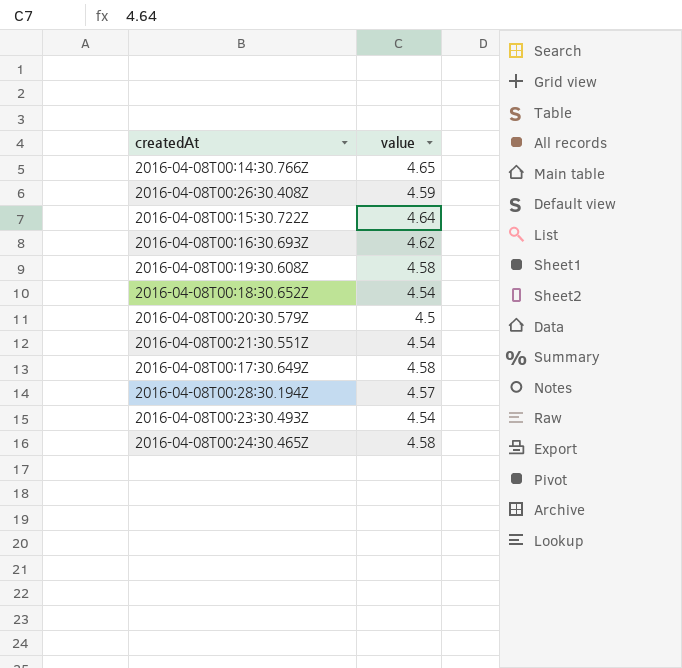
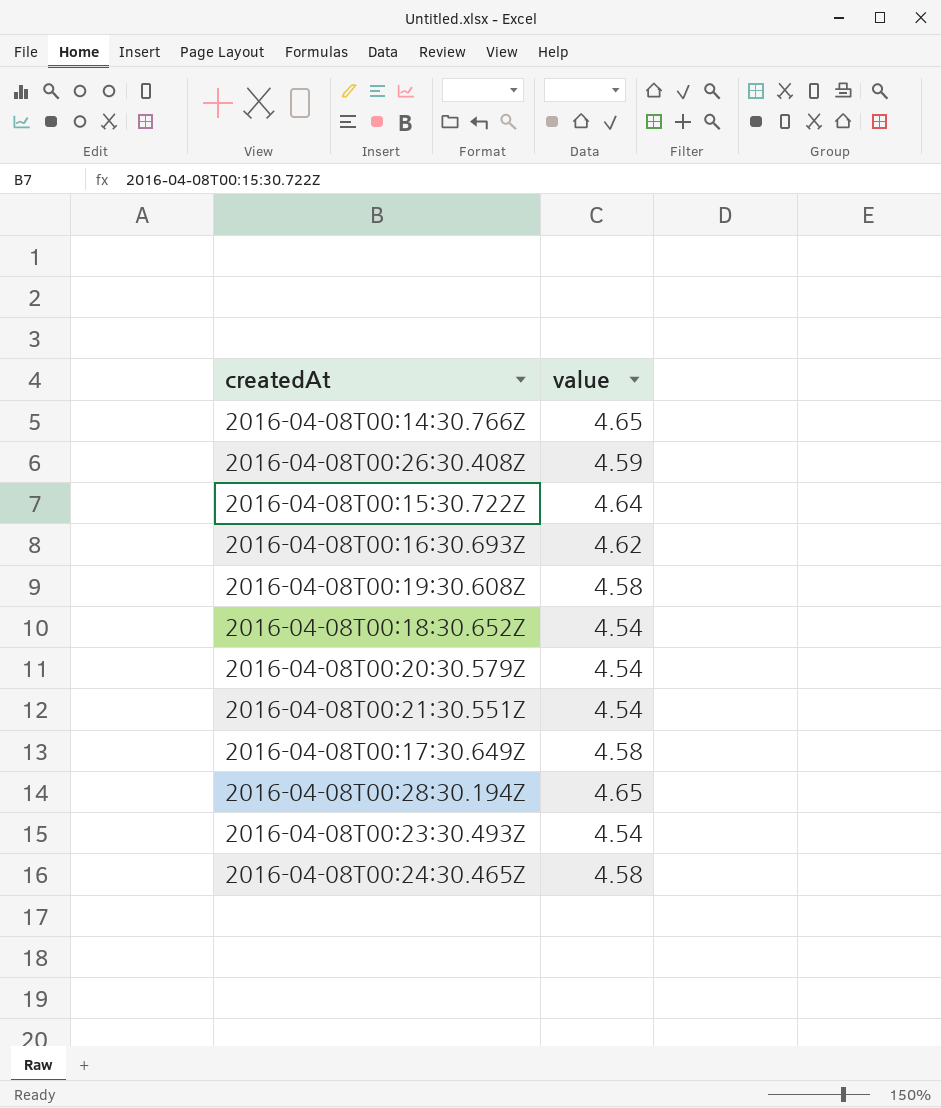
2016-04-08T00:20:30.579Z | value: 4.5 -> 4.54
2016-04-08T00:28:30.194Z | value: 4.57 -> 4.65

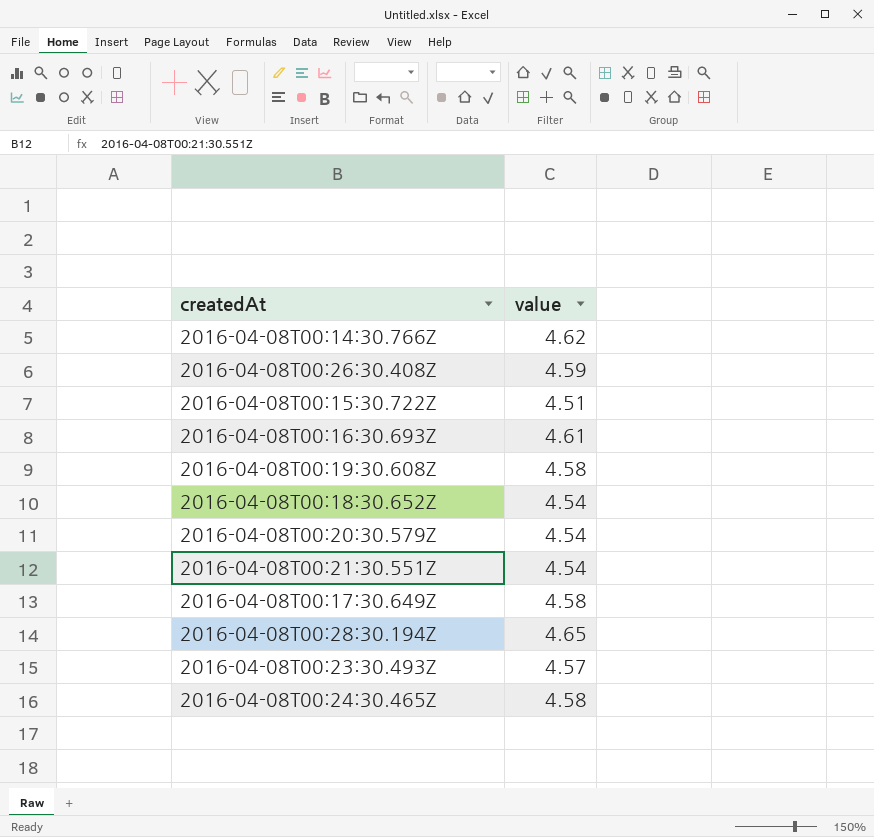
2016-04-08T00:14:30.766Z | value: 4.65 -> 4.62
2016-04-08T00:15:30.722Z | value: 4.64 -> 4.51
2016-04-08T00:16:30.693Z | value: 4.62 -> 4.61
2016-04-08T00:23:30.493Z | value: 4.54 -> 4.57

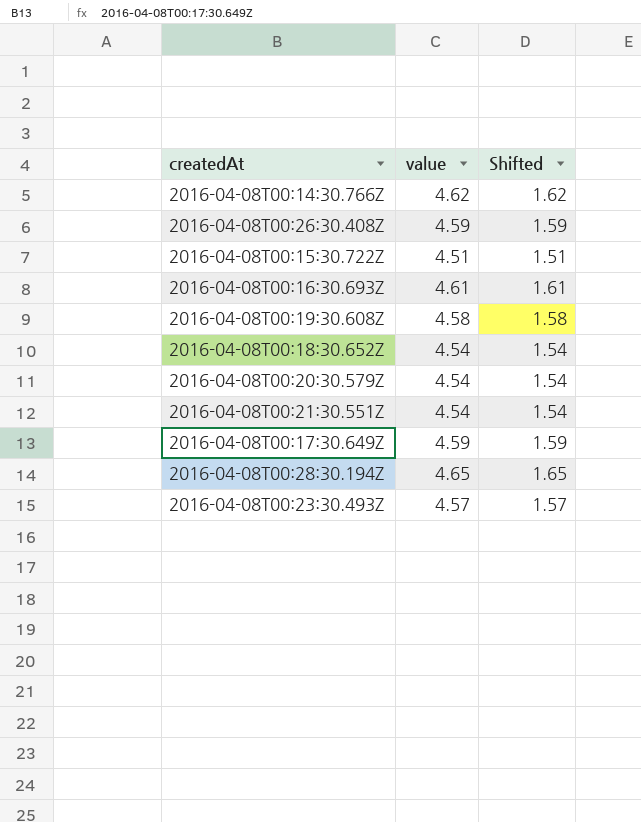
column Shifted | formula: none -> [value] - 3
row 2016-04-08T00:24:30.465Z: 4.58 -> none
2016-04-08T00:17:30.649Z | value: 4.58 -> 4.59

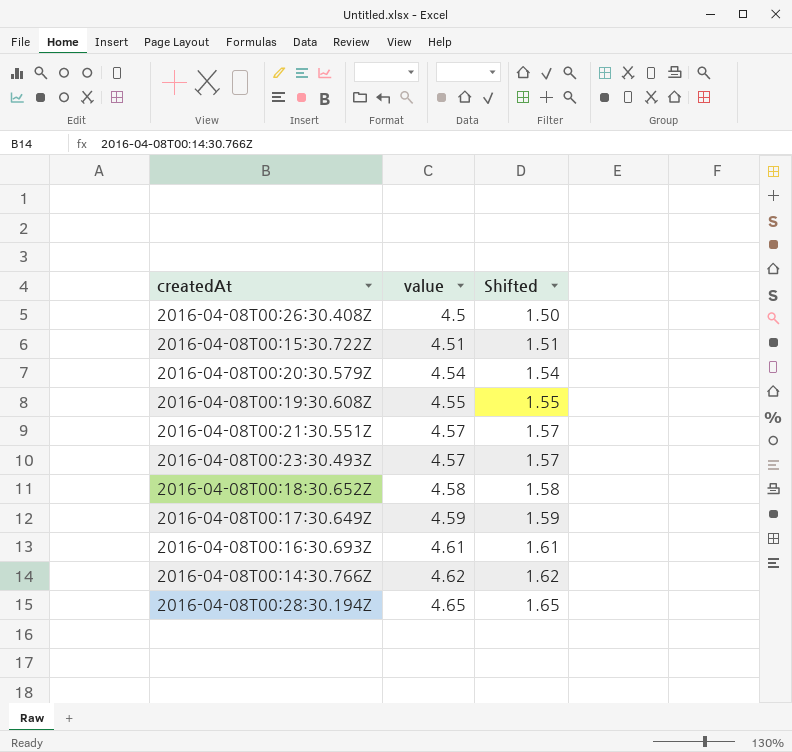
row order: none -> value ascending
2016-04-08T00:26:30.408Z | value: 4.59 -> 4.5
2016-04-08T00:26:30.408Z | Shifted: 1.59 -> 1.50
2016-04-08T00:19:30.608Z | value: 4.58 -> 4.55
2016-04-08T00:19:30.608Z | Shifted: 1.58 -> 1.55
2016-04-08T00:21:30.551Z | value: 4.54 -> 4.57
2016-04-08T00:21:30.551Z | Shifted: 1.54 -> 1.57
2016-04-08T00:18:30.652Z | value: 4.54 -> 4.58
2016-04-08T00:18:30.652Z | Shifted: 1.54 -> 1.58

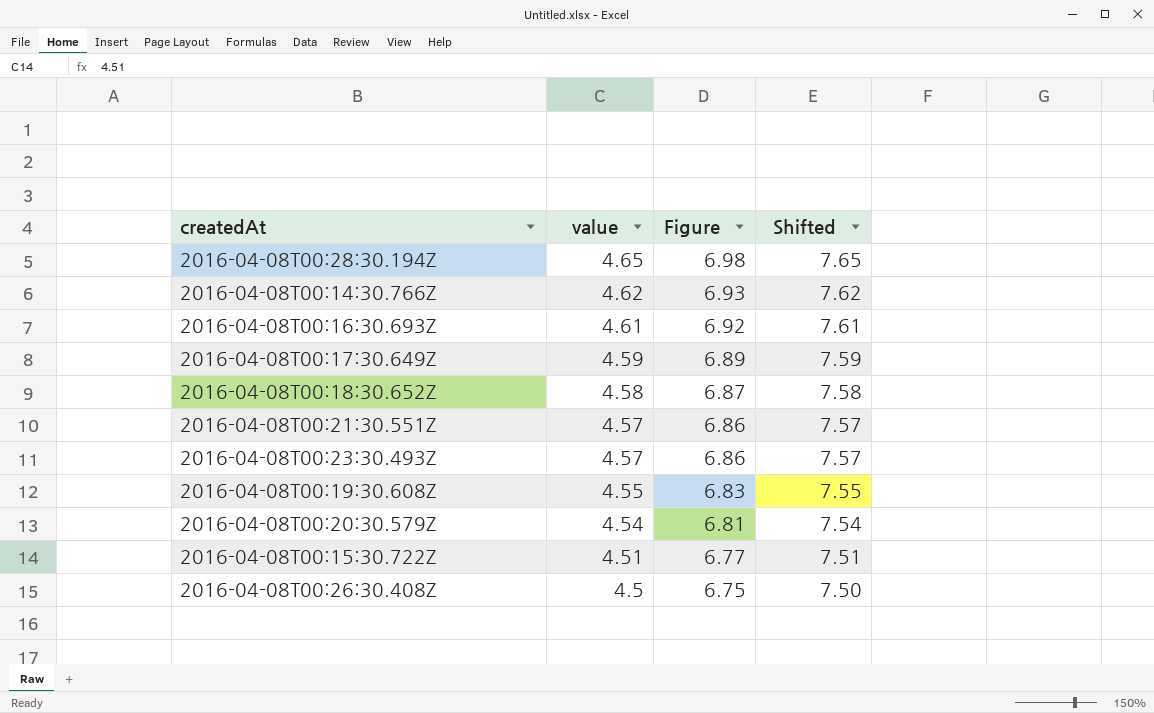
row order: value ascending -> value descending
column Figure | formula: none -> [value] * 1.5
column Shifted | formula: [value] - 3 -> [value] + 3

